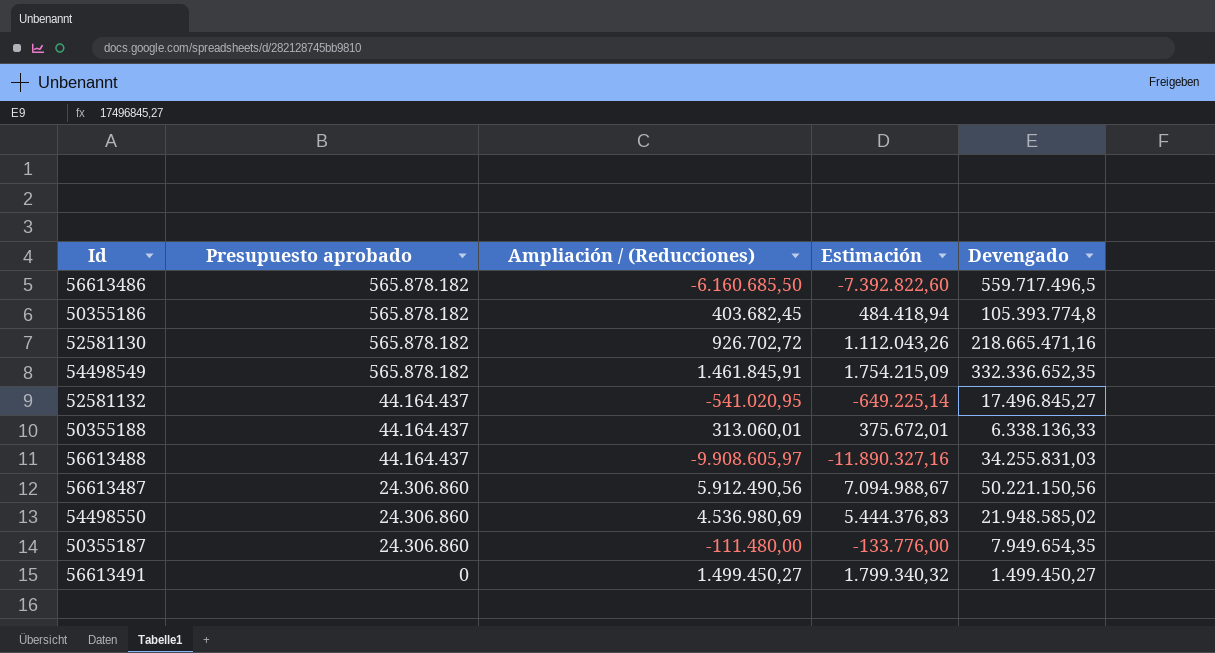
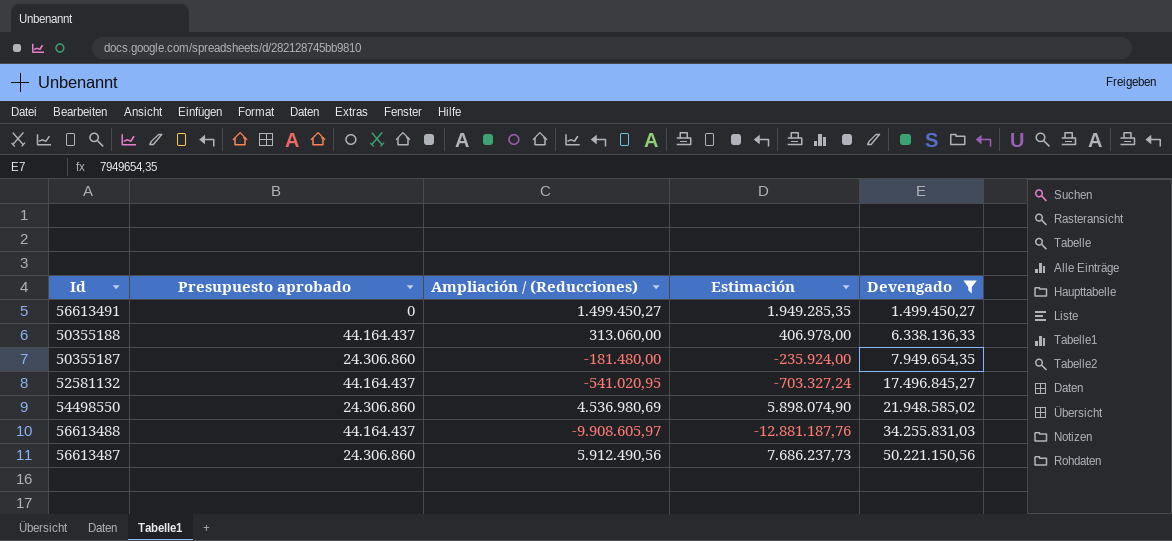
filter: none -> Devengado <= 50.221.150,56
row order: Presupuesto aprobado descending -> Devengado ascending
column Estimación | formula: [Ampliación / (Reducciones)] * 1,2 -> [Ampliación / (Reducciones)] * 1,3
50355188 | Ampliación / (Reducciones): 313.060,01 -> 313.060,00
50355187 | Ampliación / (Reducciones): -111.480,00 -> -181.480,00

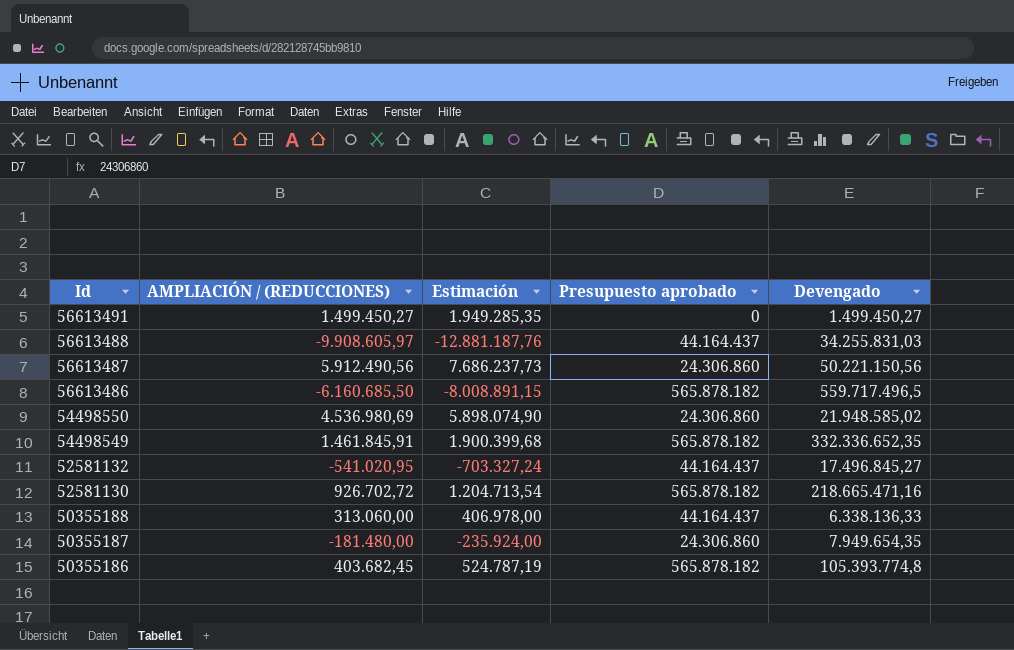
filter: Devengado <= 50.221.150,56 -> none
row order: Devengado ascending -> Id descending
column name: Ampliación / (Reducciones) -> AMPLIACIÓN / (REDUCCIONES)
column Presupuesto aprobado | position: 2 -> 4

